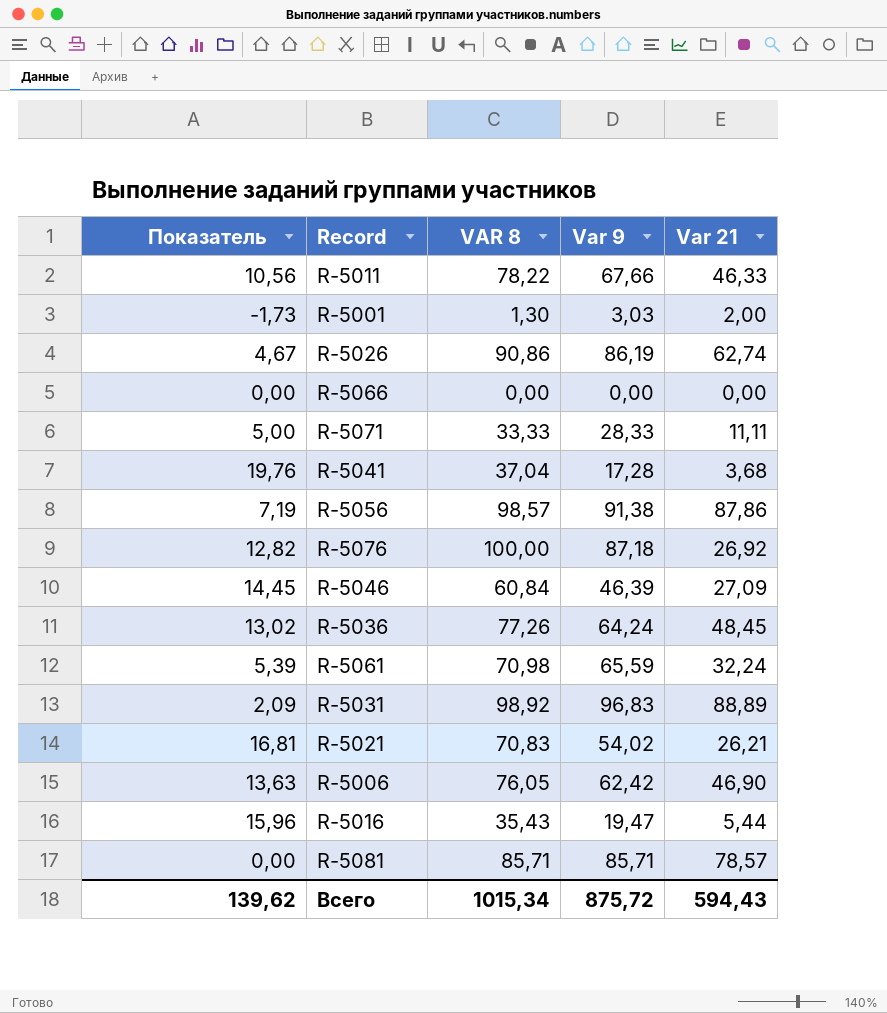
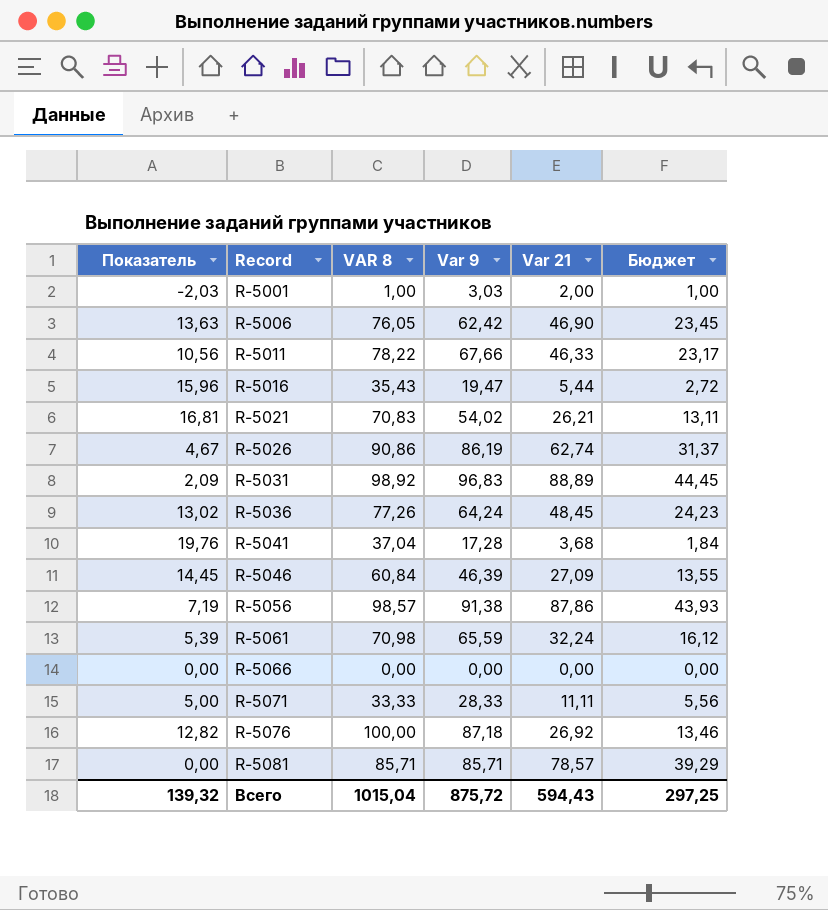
row order: none -> Record ascending
column Бюджет | formula: none -> [Var 21] * 0,5
R-5001 | Показатель: -1,73 -> -2,03
R-5001 | VAR 8: 1,30 -> 1,00
Всего | Показатель: 139,62 -> 139,32
Всего | VAR 8: 1015,34 -> 1015,04

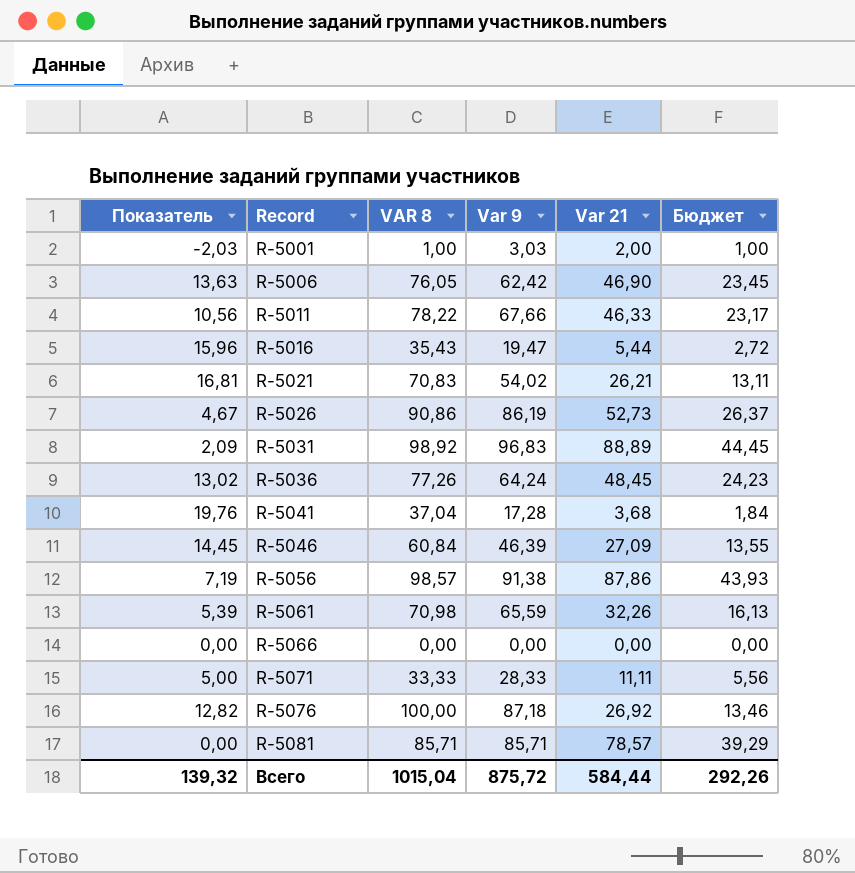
R-5026 | Var 21: 62,74 -> 52,73
R-5026 | Бюджет: 31,37 -> 26,37
R-5061 | Var 21: 32,24 -> 32,26
R-5061 | Бюджет: 16,12 -> 16,13
Всего | Var 21: 594,43 -> 584,44
Всего | Бюджет: 297,25 -> 292,26

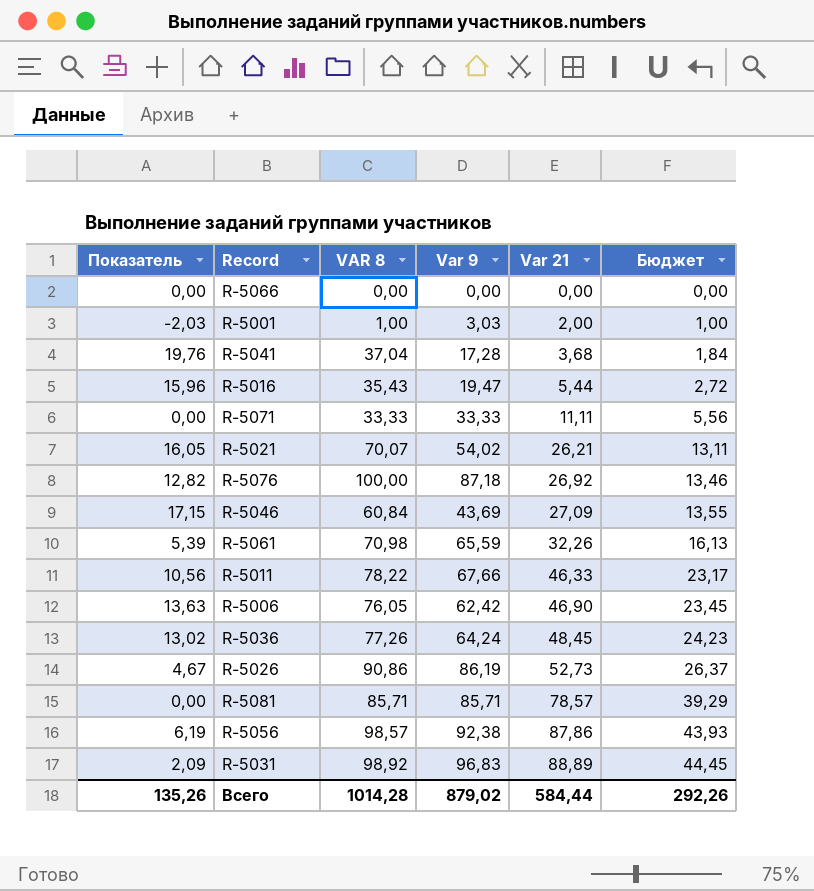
row order: Record ascending -> Var 21 ascending
R-5071 | Показатель: 5,00 -> 0,00
R-5071 | Var 9: 28,33 -> 33,33
R-5021 | Показатель: 16,81 -> 16,05
R-5021 | VAR 8: 70,83 -> 70,07
R-5046 | Показатель: 14,45 -> 17,15
R-5046 | Var 9: 46,39 -> 43,69
R-5056 | Показатель: 7,19 -> 6,19
R-5056 | Var 9: 91,38 -> 92,38
Всего | Показатель: 139,32 -> 135,26
Всего | VAR 8: 1015,04 -> 1014,28
Всего | Var 9: 875,72 -> 879,02

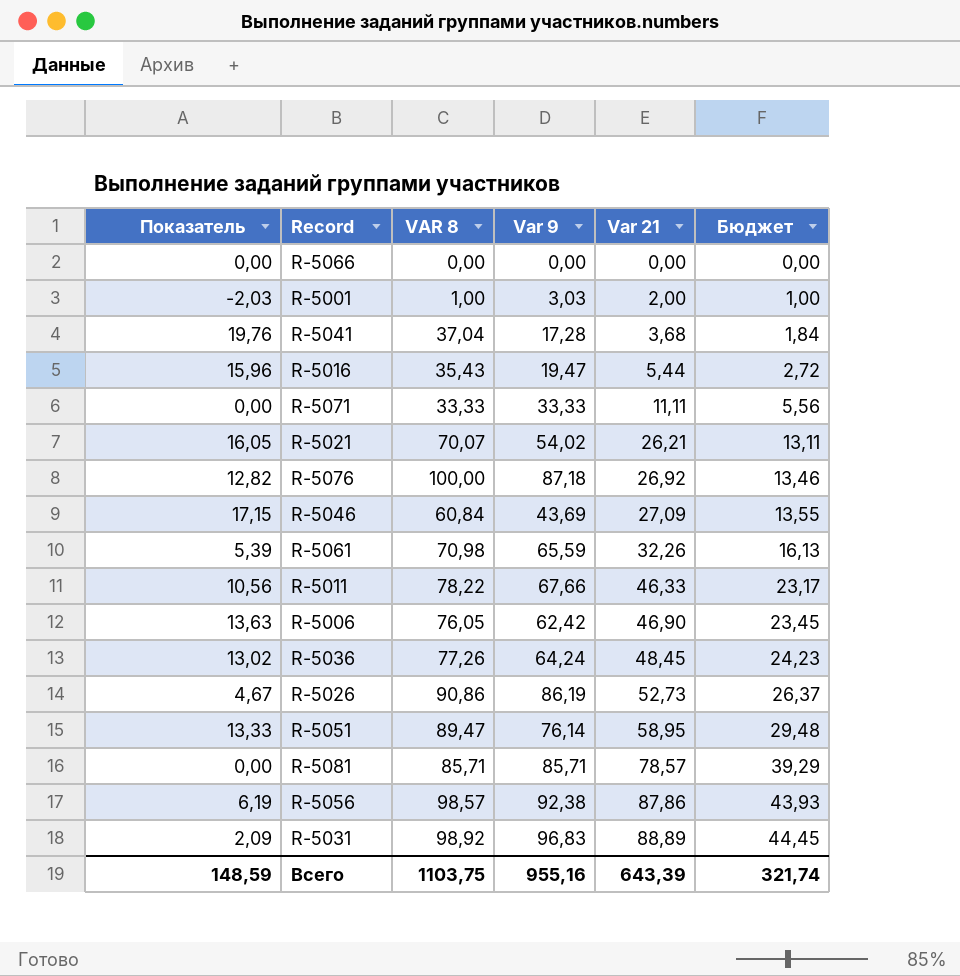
row R-5051: none -> 13,33 | 89,47 | 76,14 | 58,95 | 29,48
Всего | Показатель: 135,26 -> 148,59
Всего | VAR 8: 1014,28 -> 1103,75
Всего | Var 9: 879,02 -> 955,16
Всего | Var 21: 584,44 -> 643,39
Всего | Бюджет: 292,26 -> 321,74

